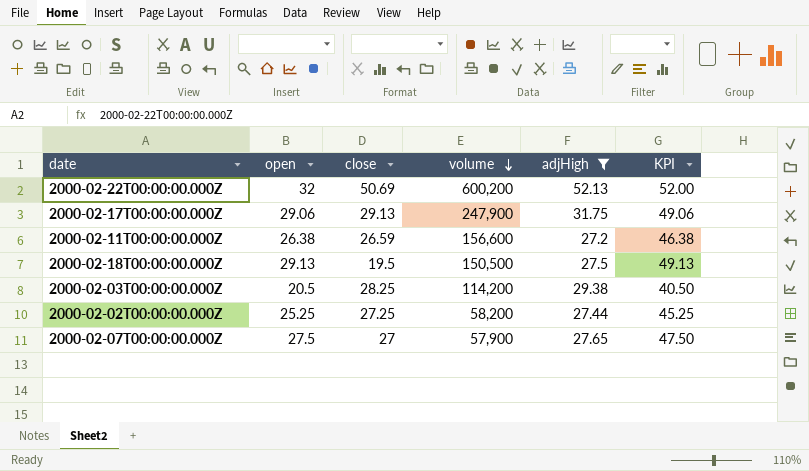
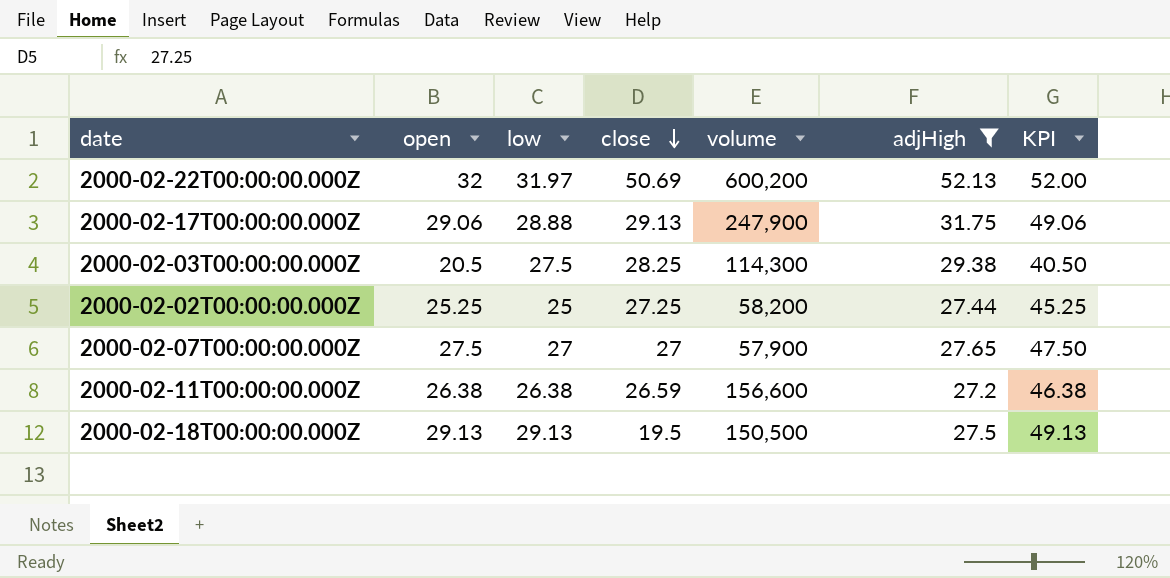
row order: volume descending -> close descending
column low | position: none -> 3
2000-02-03T00:00:00.000Z | volume: 114,200 -> 114,300

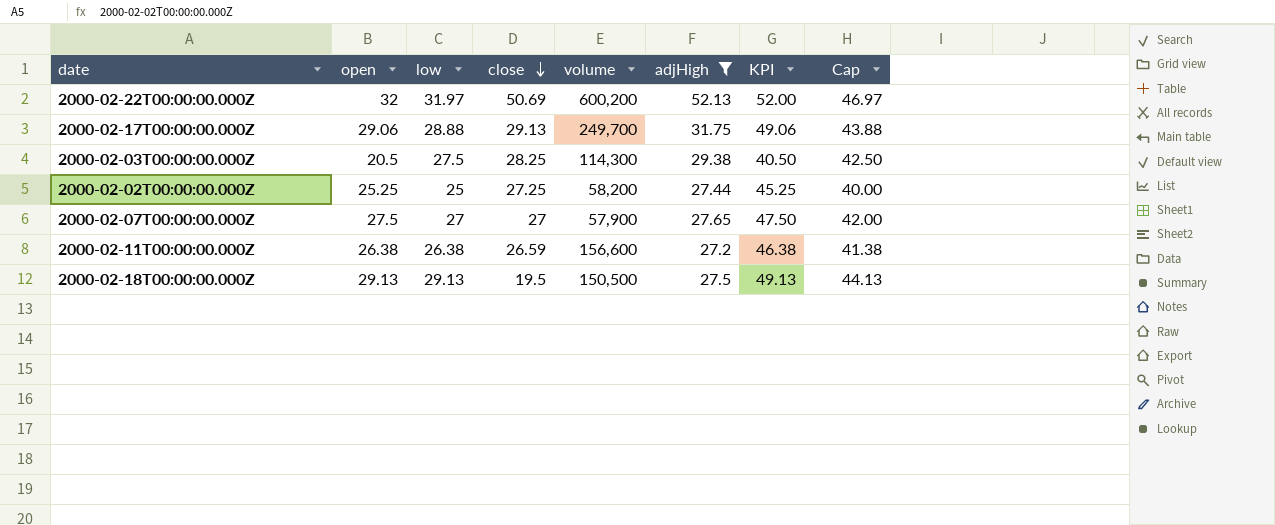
column Cap | formula: none -> [low] + 15
2000-02-17T00:00:00.000Z | volume: 247,900 -> 249,700

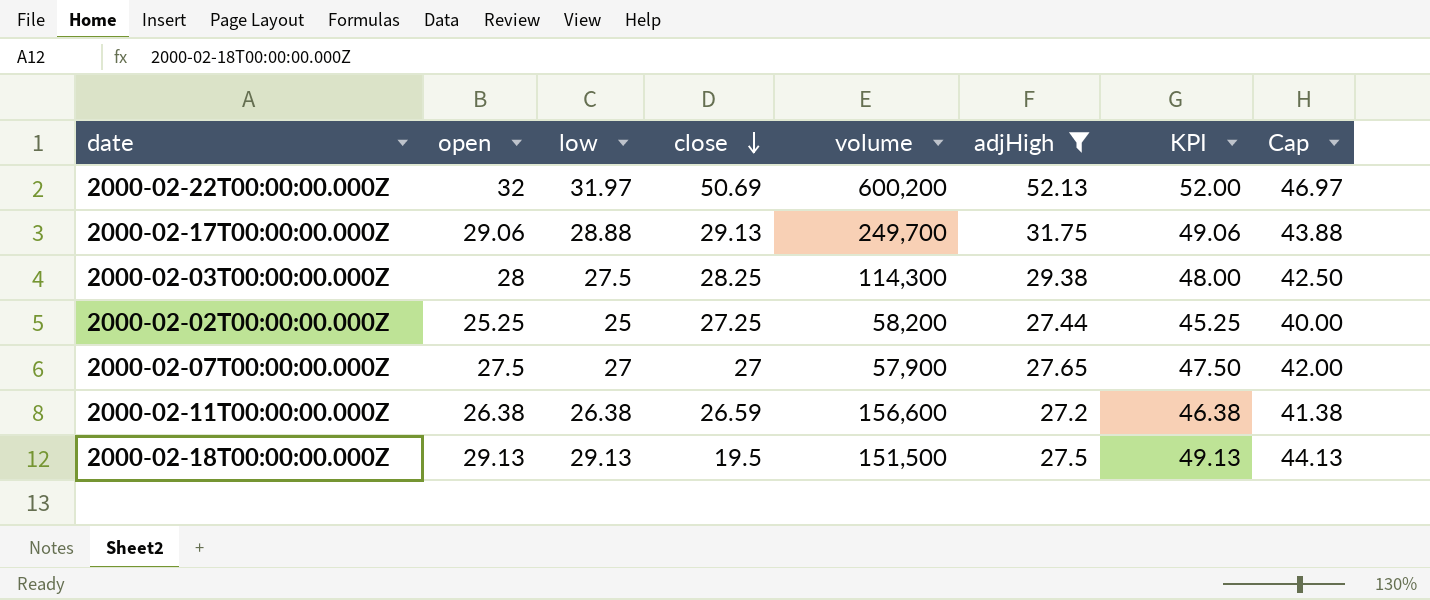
2000-02-03T00:00:00.000Z | open: 20.5 -> 28
2000-02-03T00:00:00.000Z | KPI: 40.50 -> 48.00
2000-02-18T00:00:00.000Z | volume: 150,500 -> 151,500

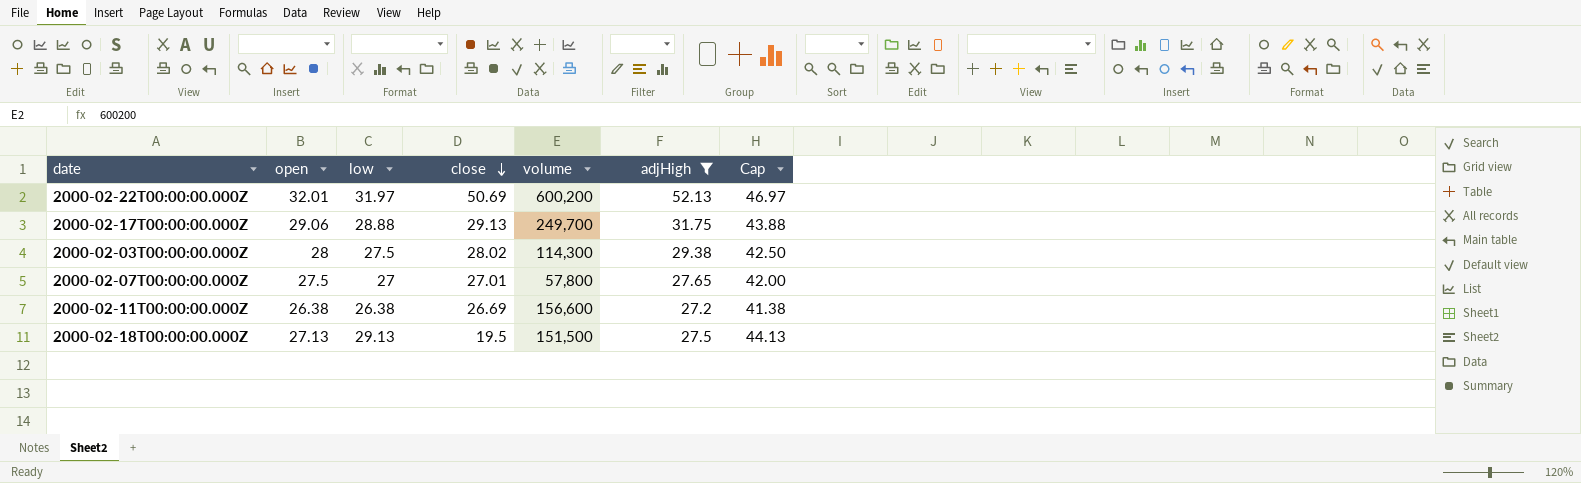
column KPI | formula: [open] + 20 -> none
row 2000-02-02T00:00:00.000Z: 25.25 | 25 | 27.25 | 58,200 | 27.44 | 45.25 | 40.00 -> none
2000-02-22T00:00:00.000Z | open: 32 -> 32.01
2000-02-03T00:00:00.000Z | close: 28.25 -> 28.02
2000-02-07T00:00:00.000Z | close: 27 -> 27.01
2000-02-07T00:00:00.000Z | volume: 57,900 -> 57,800
2000-02-11T00:00:00.000Z | close: 26.59 -> 26.69
2000-02-18T00:00:00.000Z | open: 29.13 -> 27.13

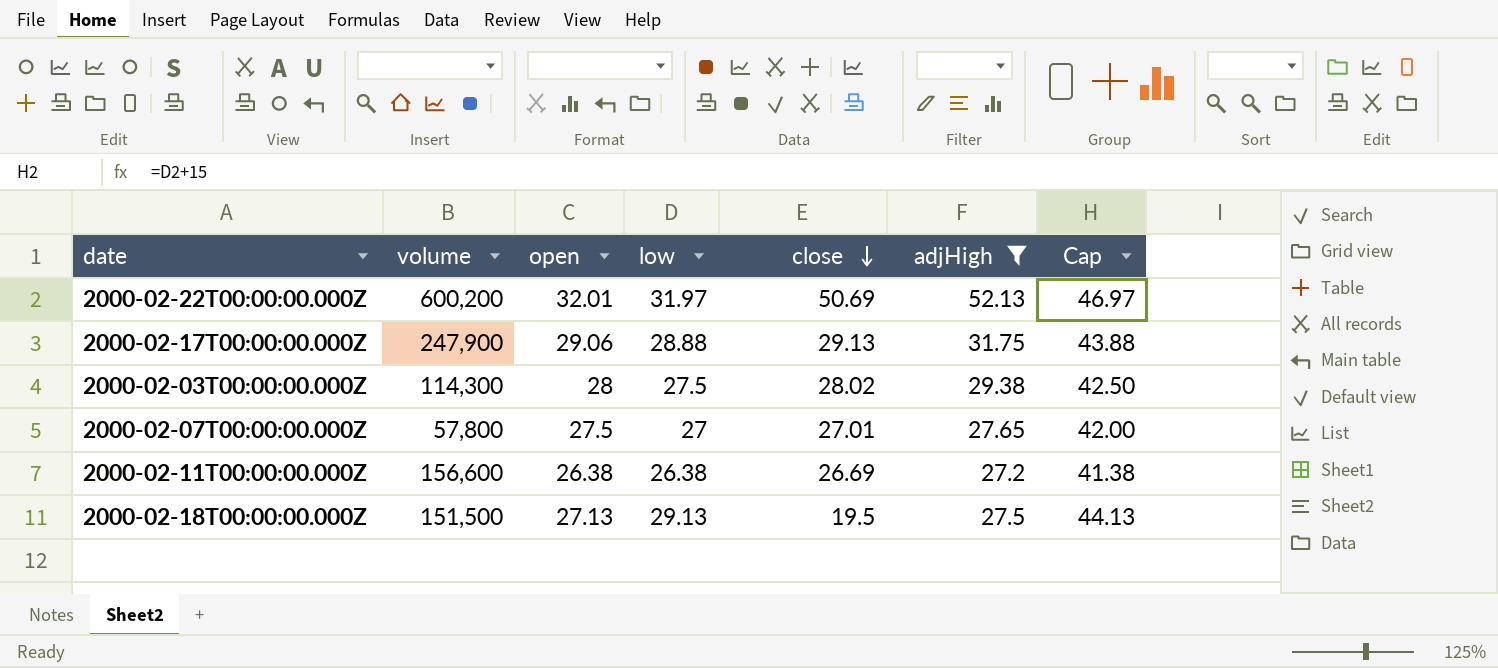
column volume | position: 5 -> 2
2000-02-17T00:00:00.000Z | volume: 249,700 -> 247,900

